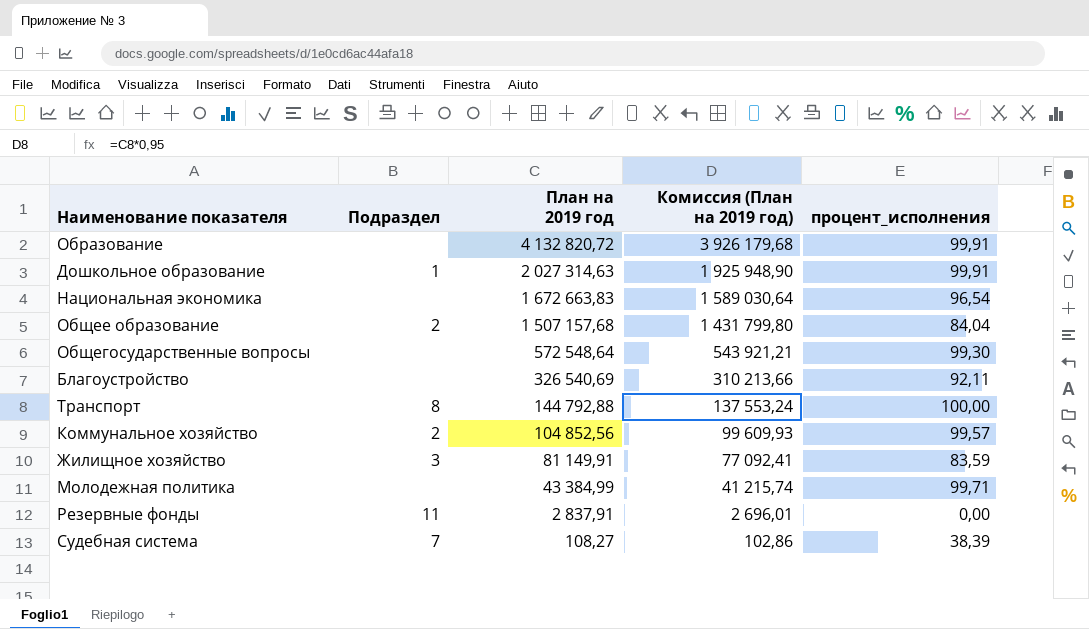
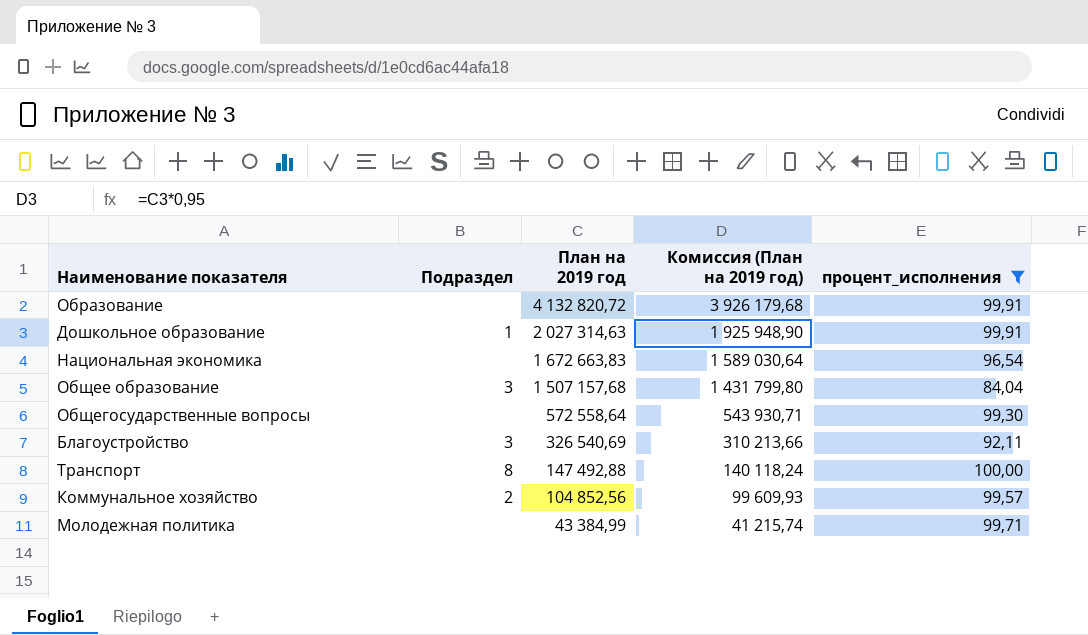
filter: none -> процент_исполнения >= 84,04
Общее образование | Подраздел: 2 -> 3
Общегосударственные вопросы | План на 2019 год: 572 548,64 -> 572 558,64
Общегосударственные вопросы | Комиссия (План на 2019 год): 543 921,21 -> 543 930,71
Благоустройство | Подраздел: none -> 3
Транспорт | План на 2019 год: 144 792,88 -> 147 492,88
Транспорт | Комиссия (План на 2019 год): 137 553,24 -> 140 118,24

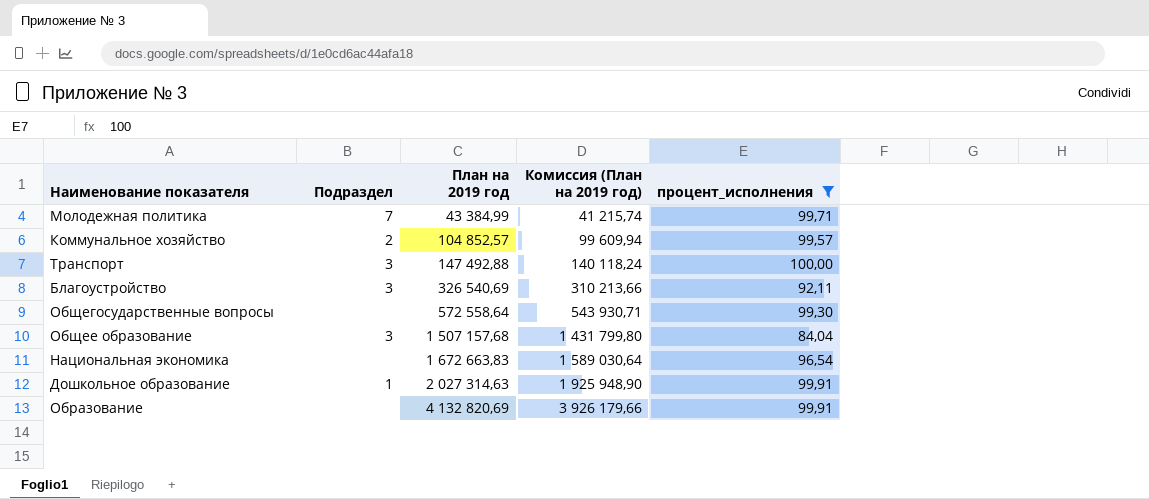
row order: План на 2019 год descending -> План на 2019 год ascending
Молодежная политика | Подраздел: none -> 7
Коммунальное хозяйство | План на 2019 год: 104 852,56 -> 104 852,57
Коммунальное хозяйство | Комиссия (План на 2019 год): 99 609,93 -> 99 609,94
Транспорт | Подраздел: 8 -> 3
Образование | План на 2019 год: 4 132 820,72 -> 4 132 820,69
Образование | Комиссия (План на 2019 год): 3 926 179,68 -> 3 926 179,66

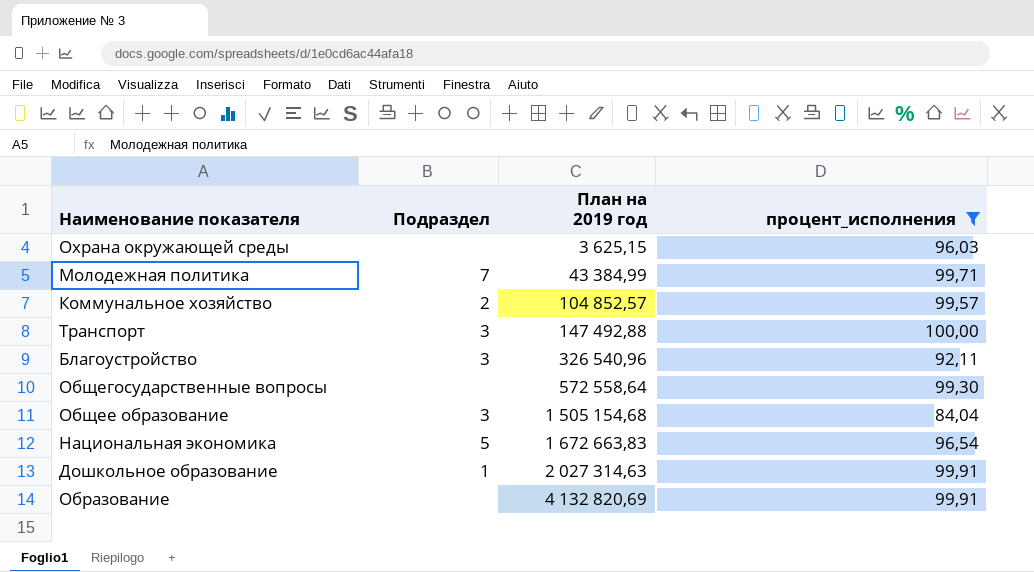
column Комиссия (План на 2019 год) | formula: [План на 2019 год] * 0,95 -> none
row Охрана окружающей среды: none -> none | 3 625,15 | 96,03
Благоустройство | План на 2019 год: 326 540,69 -> 326 540,96
Общее образование | План на 2019 год: 1 507 157,68 -> 1 505 154,68
Национальная экономика | Подраздел: none -> 5

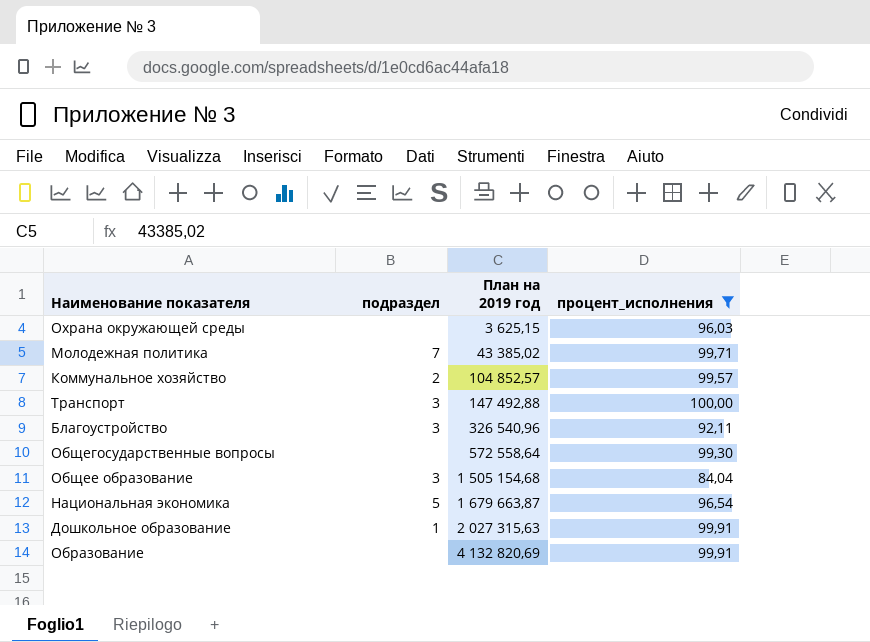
column name: Подраздел -> подраздел
Молодежная политика | План на 2019 год: 43 384,99 -> 43 385,02
Национальная экономика | План на 2019 год: 1 672 663,83 -> 1 679 663,87
Дошкольное образование | План на 2019 год: 2 027 314,63 -> 2 027 315,63

